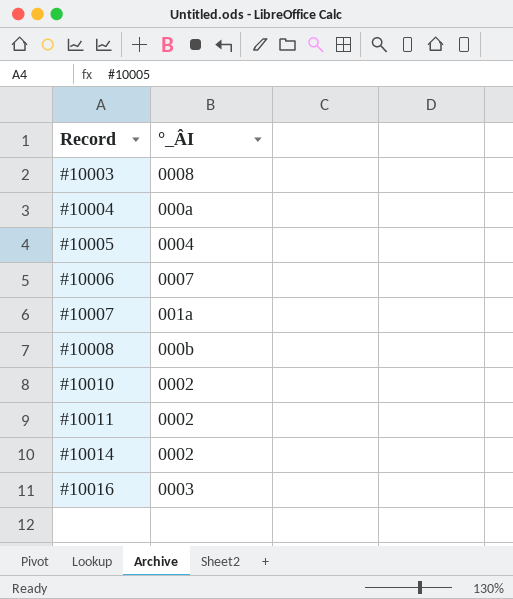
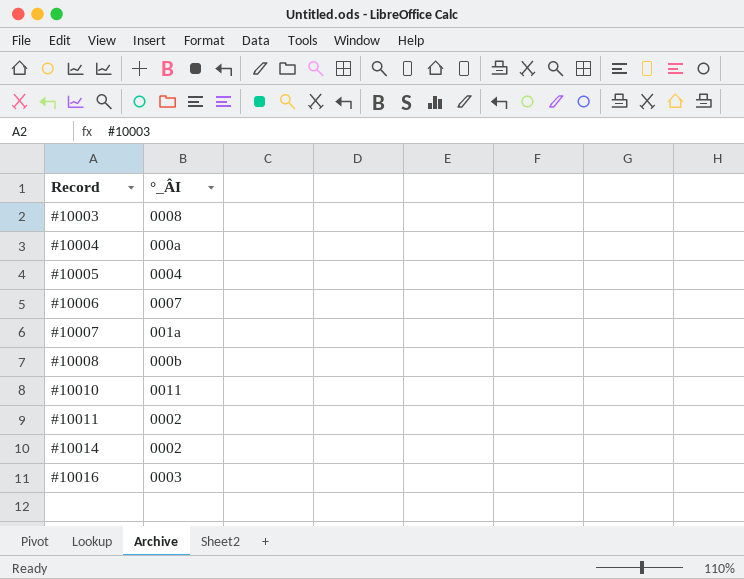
#10010 | °_ÂI: 0002 -> 0011

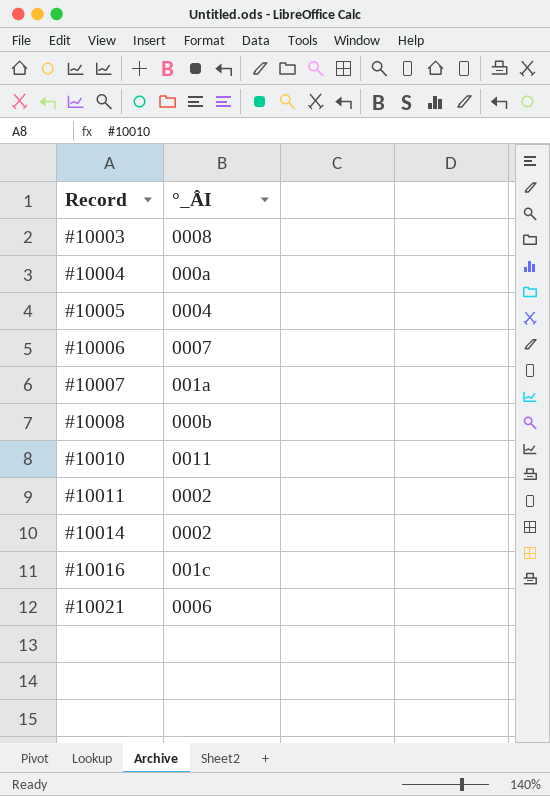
#10016 | °_ÂI: 0003 -> 001c
row #10021: none -> 0006

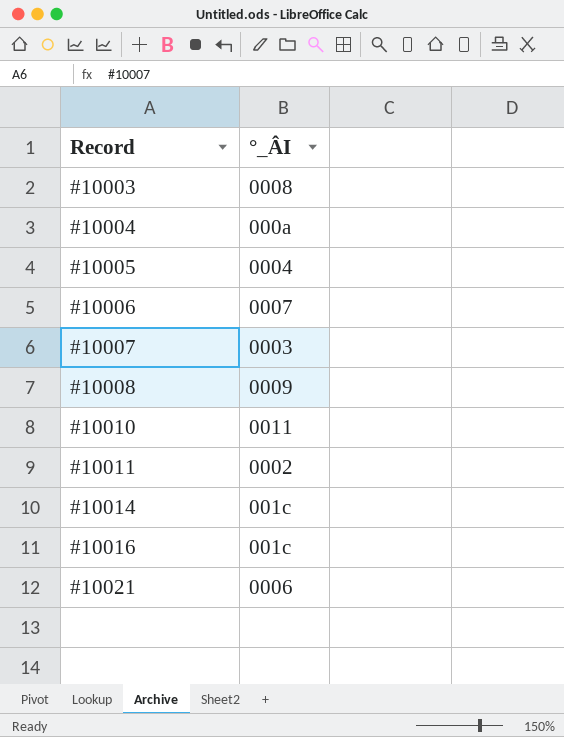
#10007 | °_ÂI: 001a -> 0003
#10008 | °_ÂI: 000b -> 0009
#10014 | °_ÂI: 0002 -> 001c

